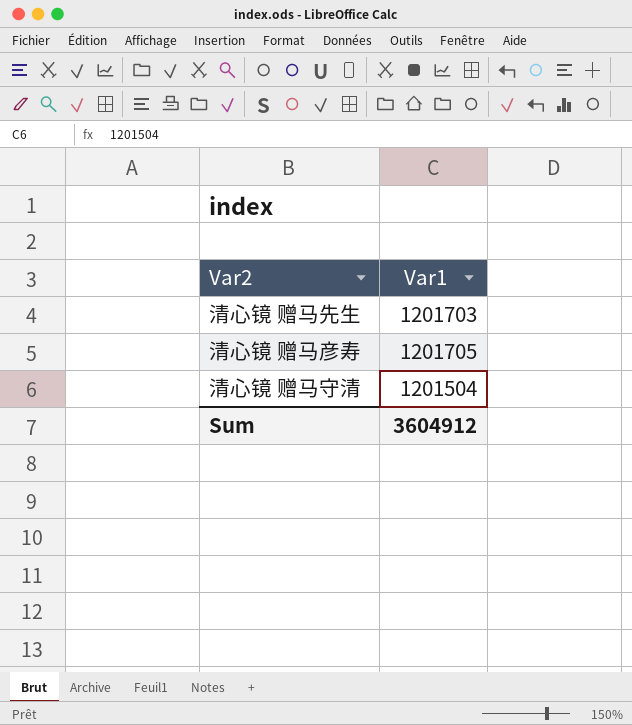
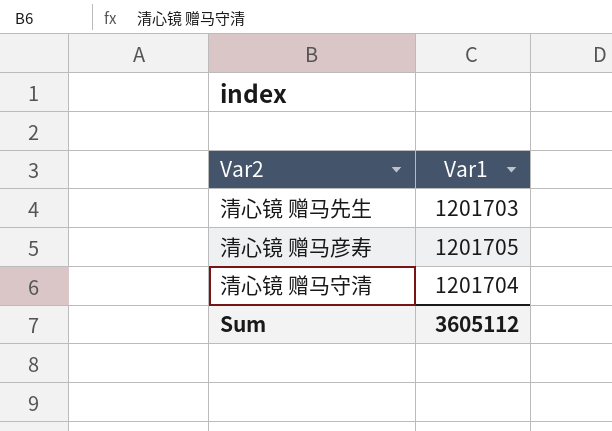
清心镜 赠马守清 | Var1: 1201504 -> 1201704
Sum | Var1: 3604912 -> 3605112

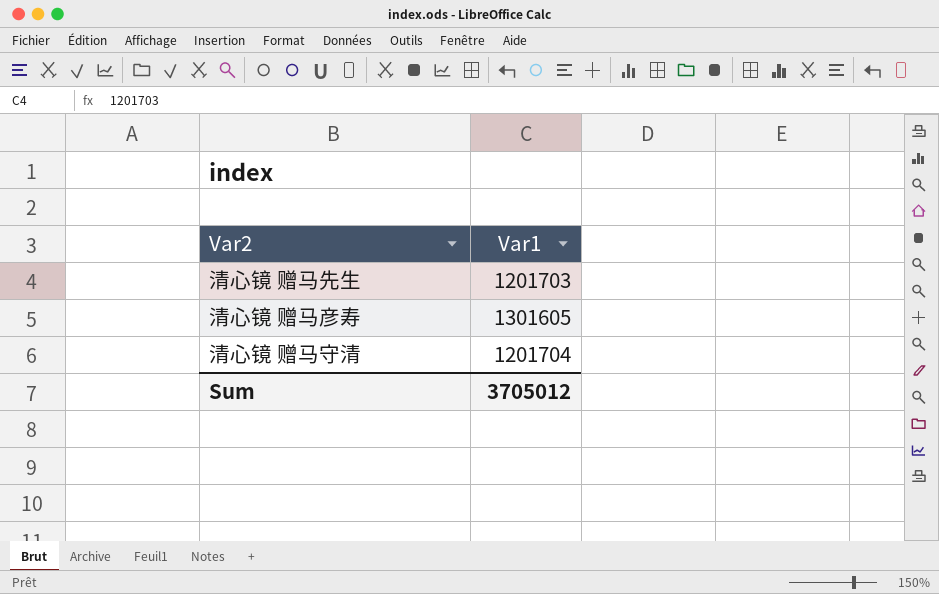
清心镜 赠马彦寿 | Var1: 1201705 -> 1301605
Sum | Var1: 3605112 -> 3705012

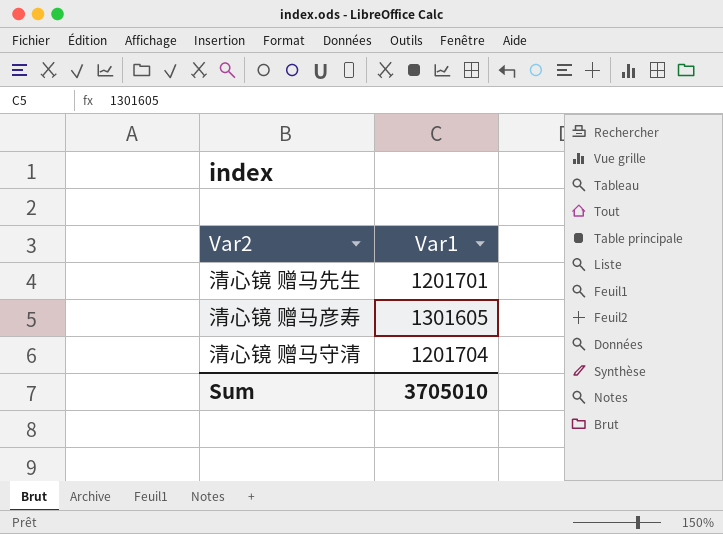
清心镜 赠马先生 | Var1: 1201703 -> 1201701
Sum | Var1: 3705012 -> 3705010

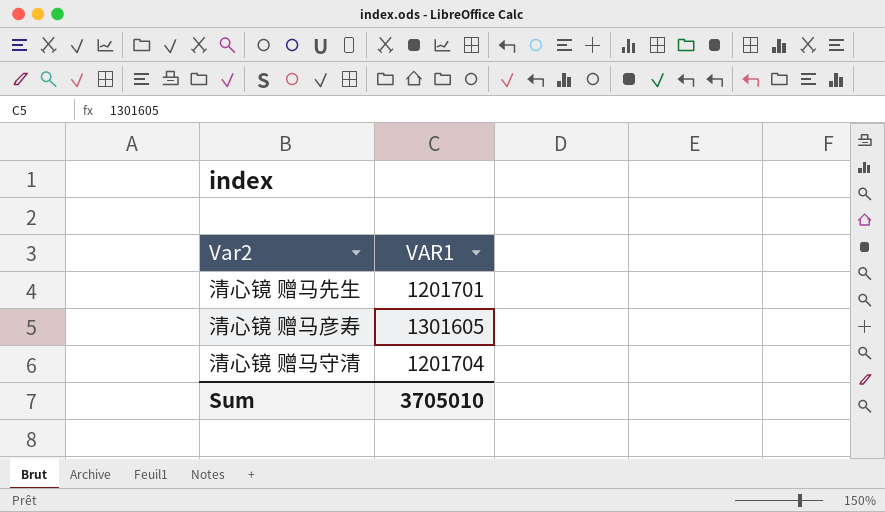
column name: Var1 -> VAR1

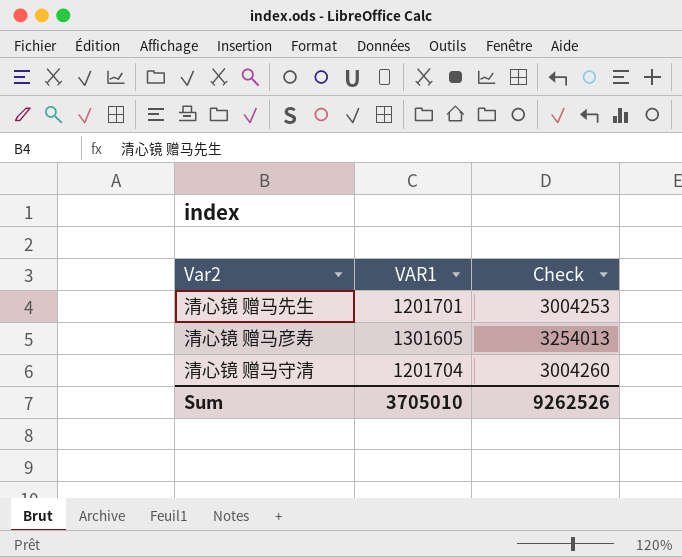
column Check | formula: none -> [VAR1] * 2.5

